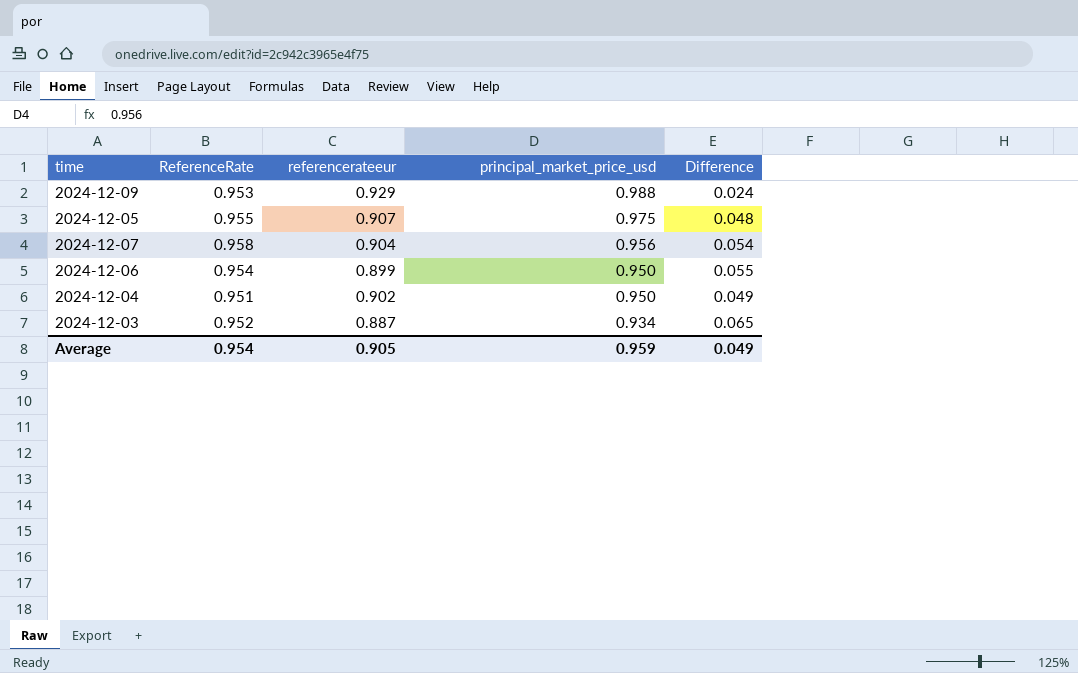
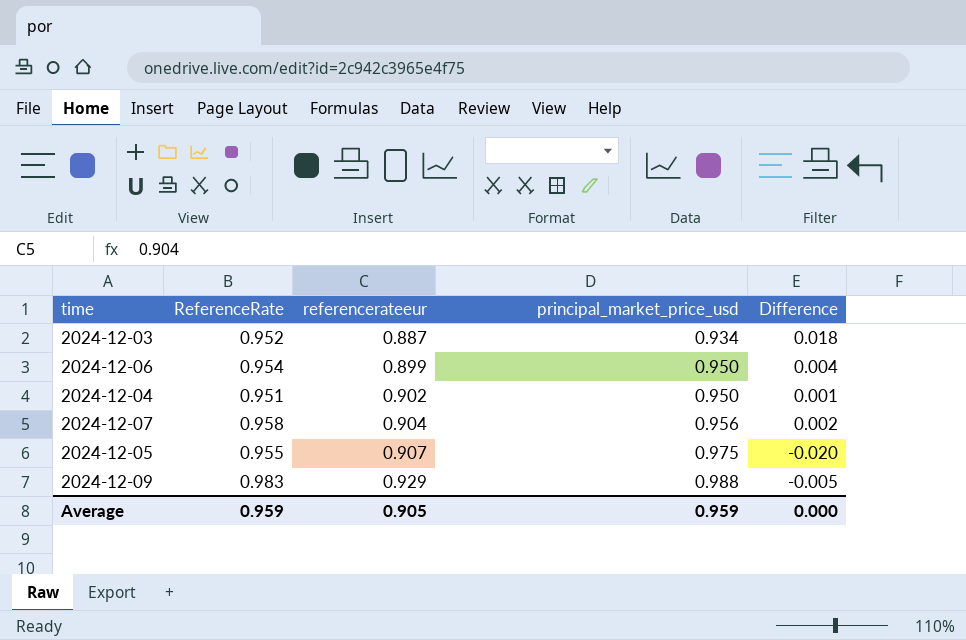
row order: principal_market_price_usd descending -> referencerateeur ascending
column Difference | formula: [ReferenceRate] - [referencerateeur] -> [ReferenceRate] - [principal_market_price_usd]
2024-12-09 | ReferenceRate: 0.953 -> 0.983
Average | ReferenceRate: 0.954 -> 0.959
Average | Difference: 0.049 -> 0.000

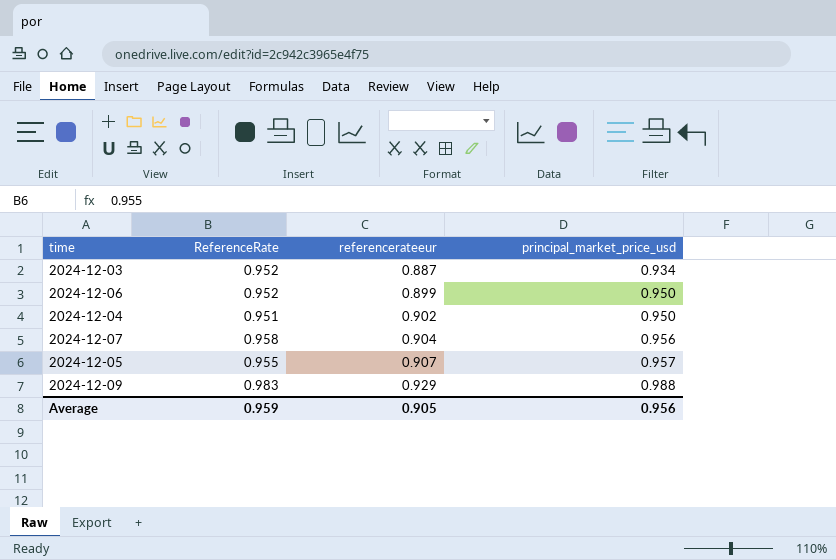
column Difference | formula: [ReferenceRate] - [principal_market_price_usd] -> none
2024-12-06 | ReferenceRate: 0.954 -> 0.952
2024-12-05 | principal_market_price_usd: 0.975 -> 0.957
Average | principal_market_price_usd: 0.959 -> 0.956

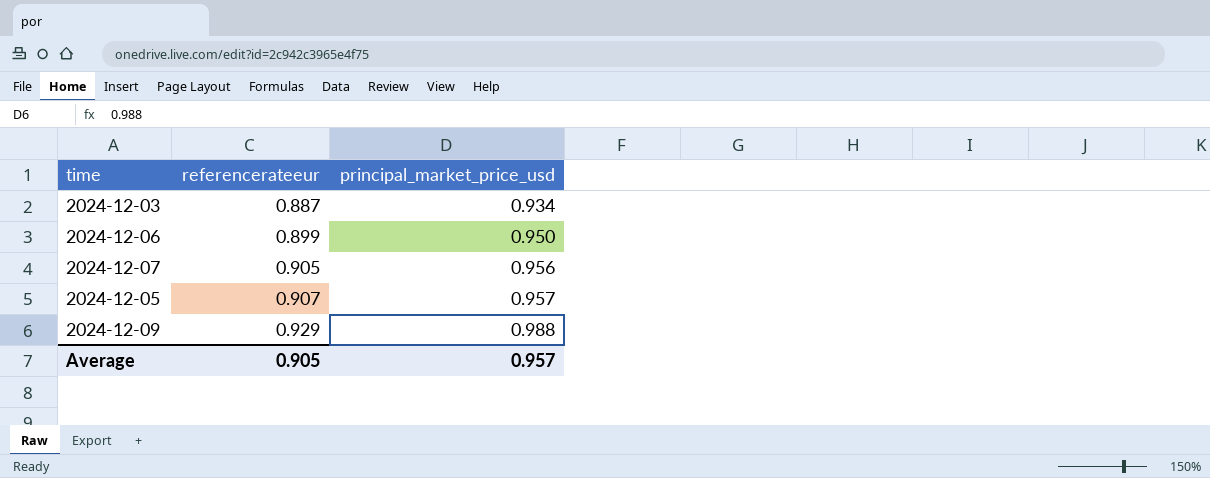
column ReferenceRate | position: 2 -> none
row 2024-12-04: 0.951 | 0.902 | 0.950 -> none
2024-12-07 | referencerateeur: 0.904 -> 0.905
Average | principal_market_price_usd: 0.956 -> 0.957

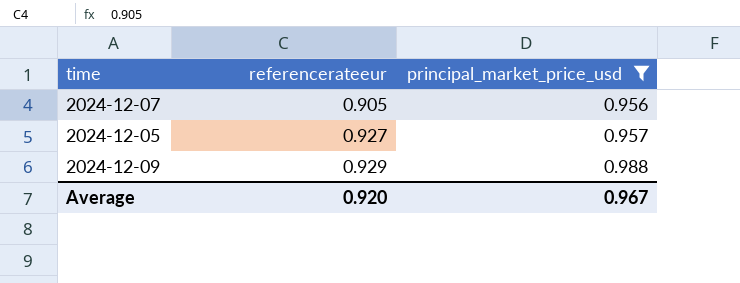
filter: none -> principal_market_price_usd >= 0.956
2024-12-05 | referencerateeur: 0.907 -> 0.927
Average | referencerateeur: 0.905 -> 0.920
Average | principal_market_price_usd: 0.957 -> 0.967

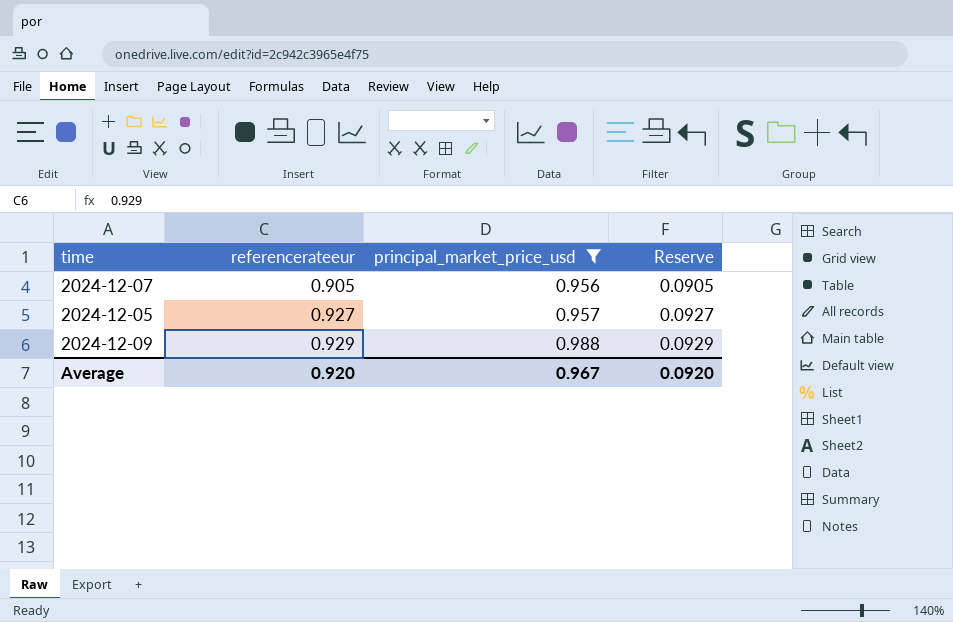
column Reserve | formula: none -> [referencerateeur] * 0.1

